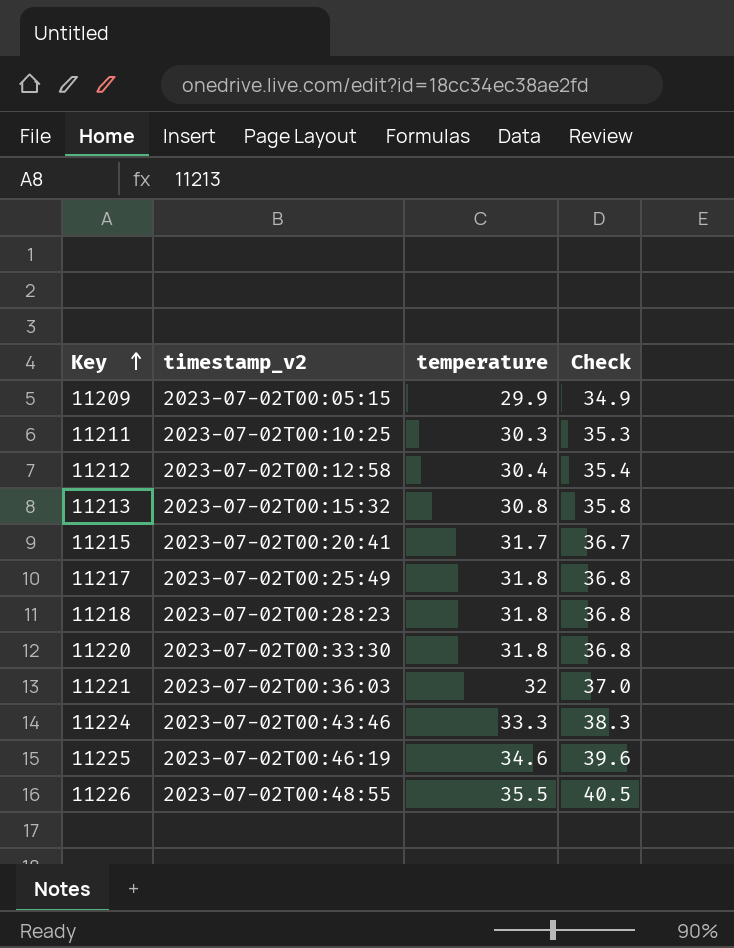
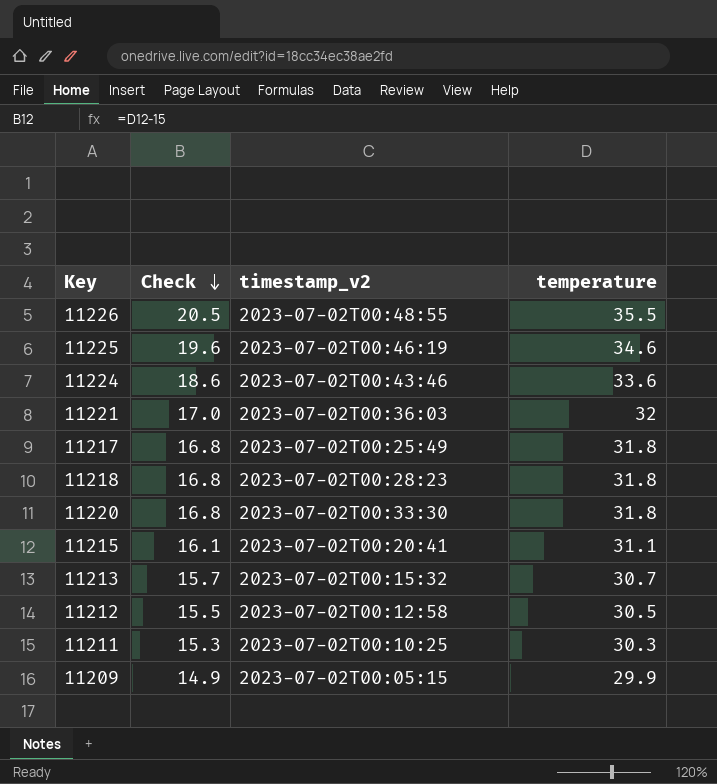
row order: Key ascending -> Check descending
column Check | formula: [temperature] + 5 -> [temperature] - 15
column Check | position: 4 -> 2
11224 | temperature: 33.3 -> 33.6
11215 | temperature: 31.7 -> 31.1
11213 | temperature: 30.8 -> 30.7
11212 | temperature: 30.4 -> 30.5

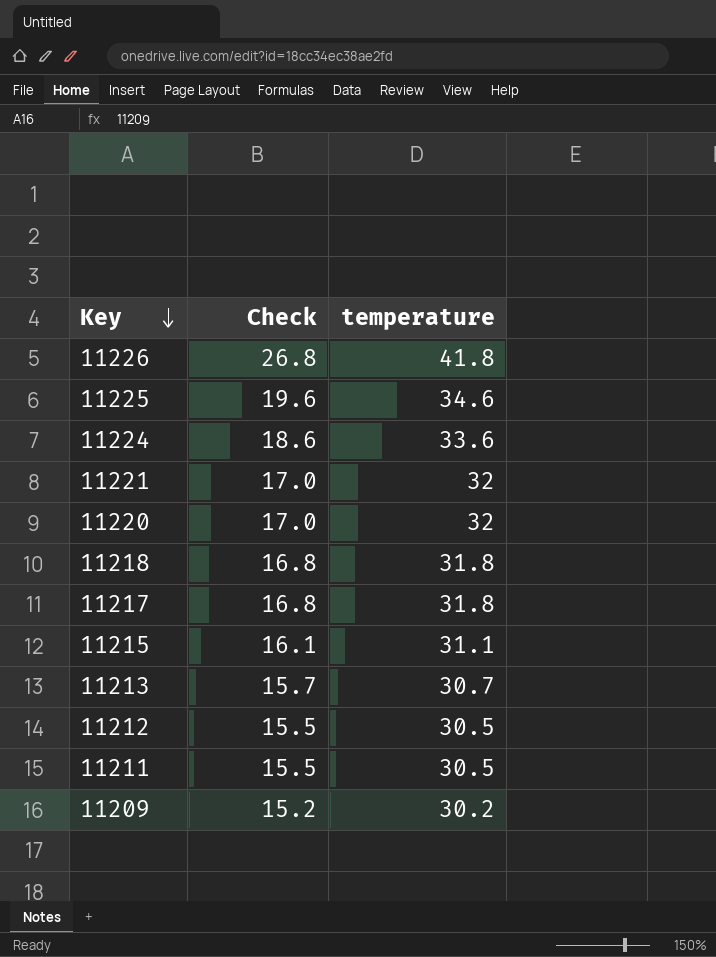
row order: Check descending -> Key descending
column timestamp_v2 | position: 3 -> none
11226 | Check: 20.5 -> 26.8
11226 | temperature: 35.5 -> 41.8
11220 | Check: 16.8 -> 17.0
11220 | temperature: 31.8 -> 32
11211 | Check: 15.3 -> 15.5
11211 | temperature: 30.3 -> 30.5
11209 | Check: 14.9 -> 15.2
11209 | temperature: 29.9 -> 30.2

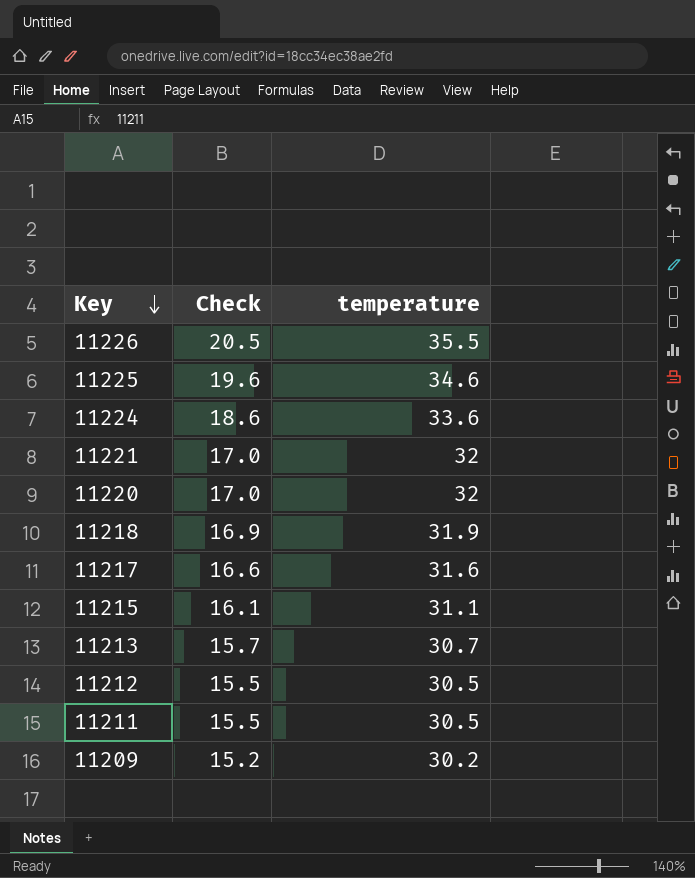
11226 | Check: 26.8 -> 20.5
11226 | temperature: 41.8 -> 35.5
11218 | Check: 16.8 -> 16.9
11218 | temperature: 31.8 -> 31.9
11217 | Check: 16.8 -> 16.6
11217 | temperature: 31.8 -> 31.6

